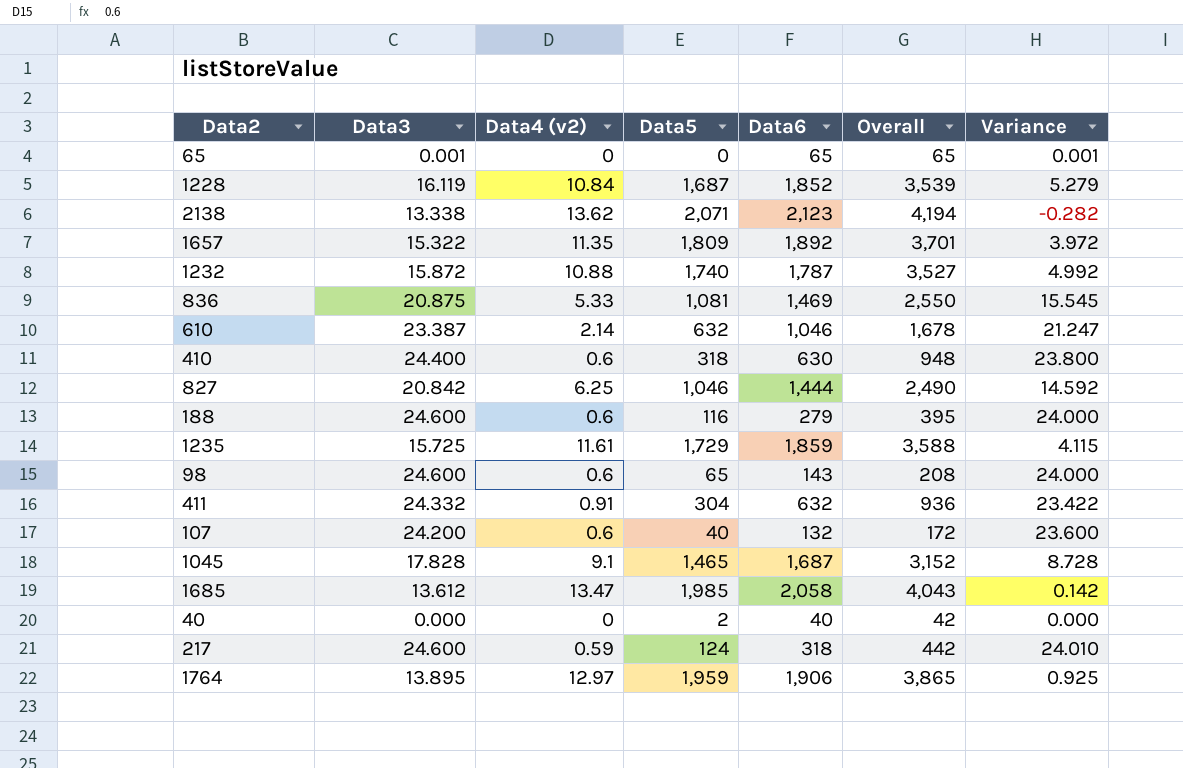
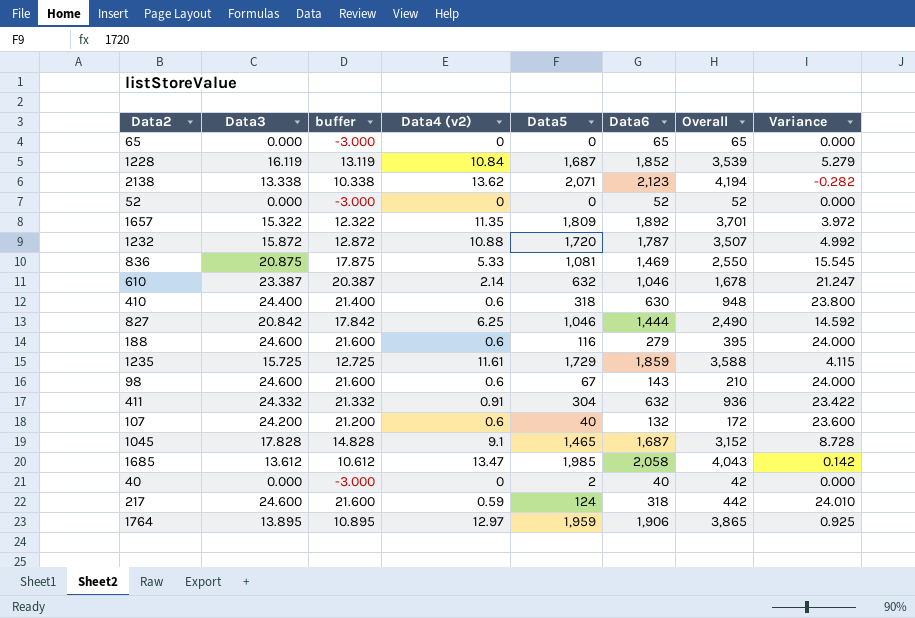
column buffer | formula: none -> [Data3] - 3
65 | Data3: 0.001 -> 0.000
65 | Variance: 0.001 -> 0.000
row 52: none -> 0.000 | -3.000 | 0 | 0 | 52 | 52 | 0.000
1232 | Data5: 1,740 -> 1,720
1232 | Overall: 3,527 -> 3,507
98 | Data5: 65 -> 67
98 | Overall: 208 -> 210

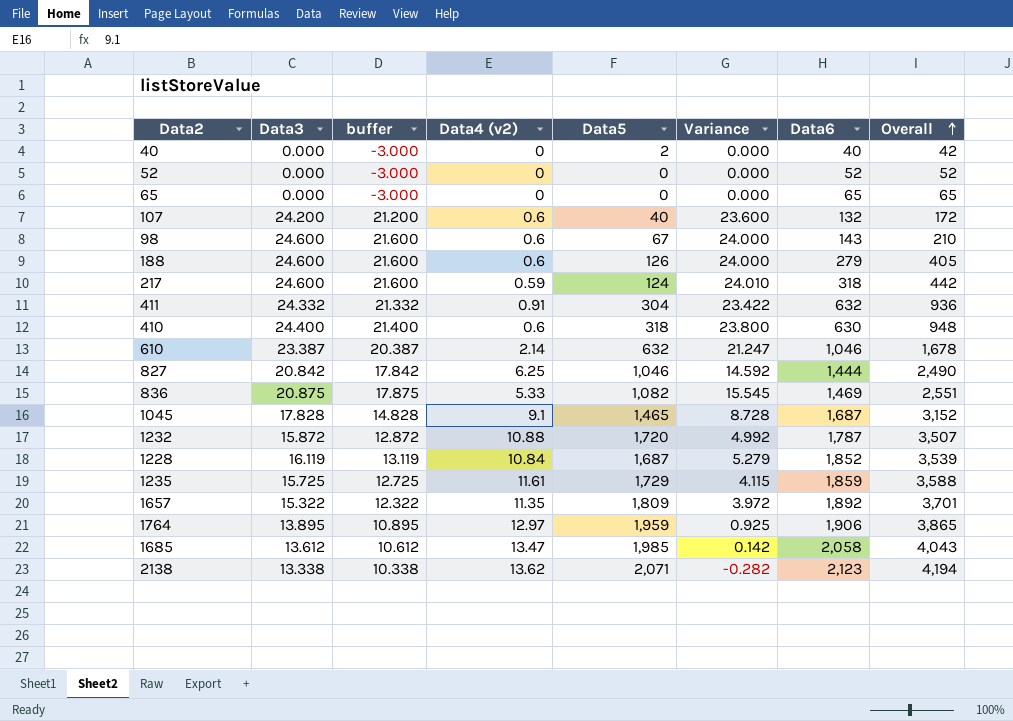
row order: none -> Overall ascending
column Variance | position: 8 -> 6
188 | Data5: 116 -> 126
188 | Overall: 395 -> 405
836 | Data5: 1,081 -> 1,082
836 | Overall: 2,550 -> 2,551

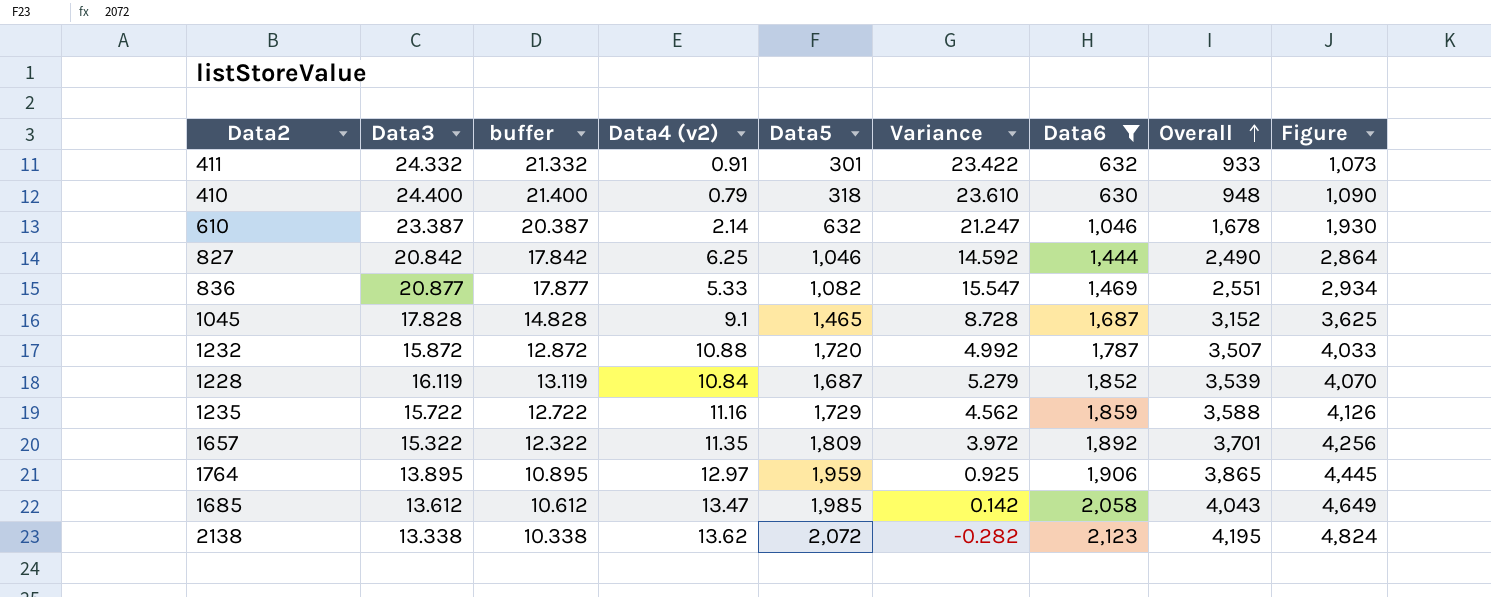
filter: none -> Data6 >= 630
column Figure | formula: none -> [Overall] * 1.15
411 | Data5: 304 -> 301
411 | Overall: 936 -> 933
410 | Data4 (v2): 0.6 -> 0.79
410 | Variance: 23.800 -> 23.610
836 | Data3: 20.875 -> 20.877
836 | buffer: 17.875 -> 17.877
836 | Variance: 15.545 -> 15.547
1235 | Data3: 15.725 -> 15.722
1235 | buffer: 12.725 -> 12.722
1235 | Data4 (v2): 11.61 -> 11.16
1235 | Variance: 4.115 -> 4.562
2138 | Data5: 2,071 -> 2,072
2138 | Overall: 4,194 -> 4,195

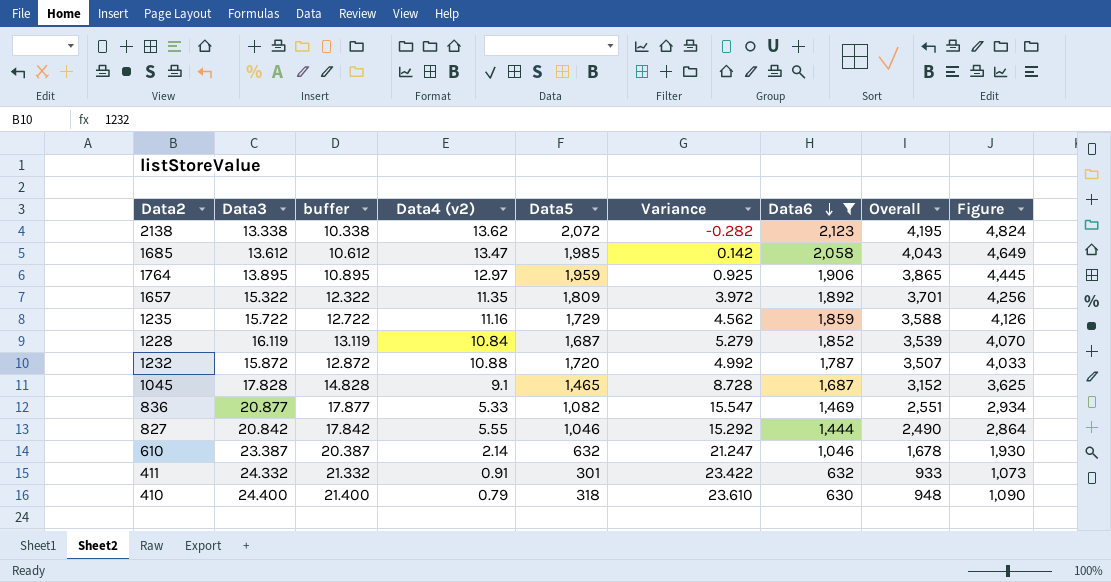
row order: Overall ascending -> Data6 descending
827 | Data4 (v2): 6.25 -> 5.55
827 | Variance: 14.592 -> 15.292

